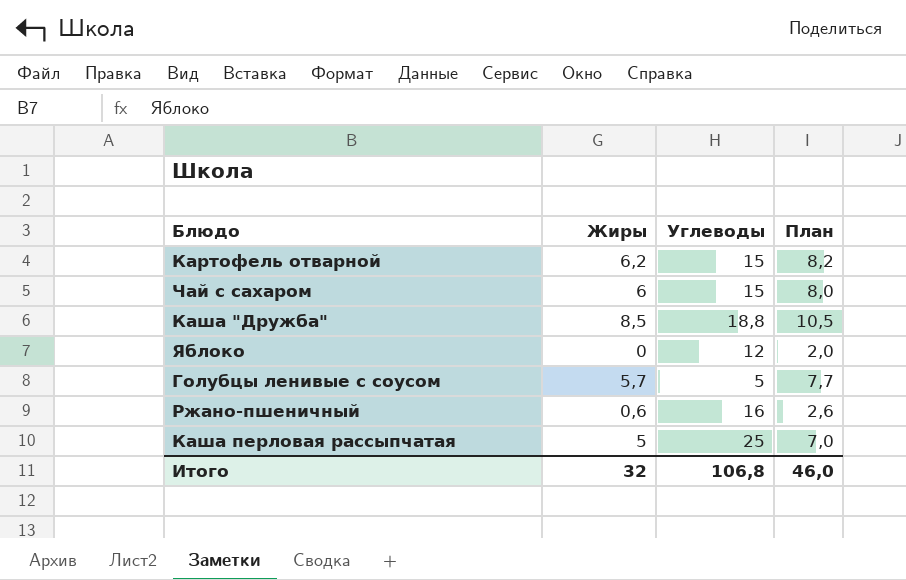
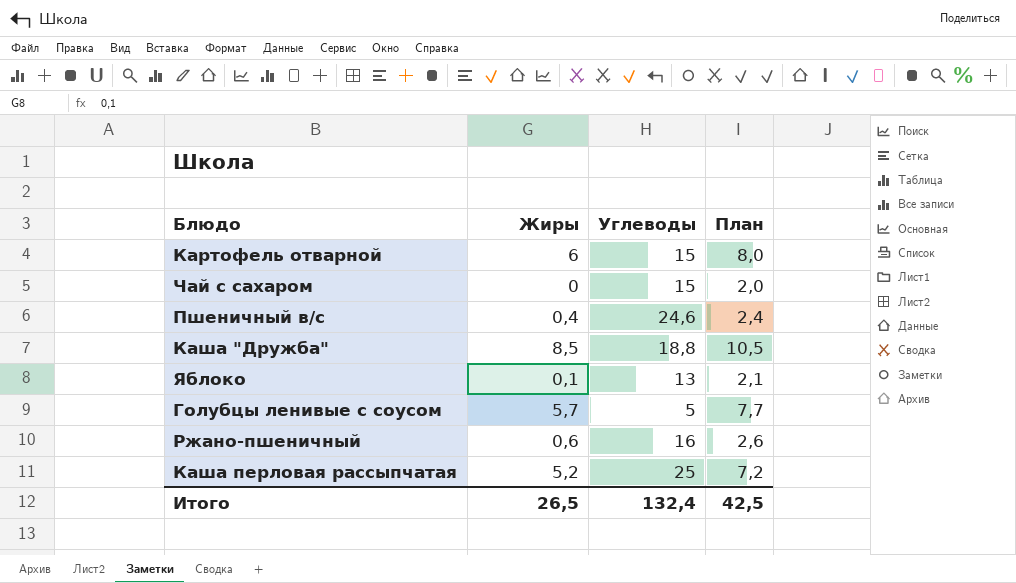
Картофель отварной | Жиры: 6,2 -> 6
Картофель отварной | План: 8,2 -> 8,0
Чай с сахаром | Жиры: 6 -> 0
Чай с сахаром | План: 8,0 -> 2,0
row Пшеничный в/с: none -> 0,4 | 24,6 | 2,4
Яблоко | Жиры: 0 -> 0,1
Яблоко | Углеводы: 12 -> 13
Яблоко | План: 2,0 -> 2,1
Каша перловая рассыпчатая | Жиры: 5 -> 5,2
Каша перловая рассыпчатая | План: 7,0 -> 7,2
Итого | Жиры: 32 -> 26,5
Итого | Углеводы: 106,8 -> 132,4
Итого | План: 46,0 -> 42,5

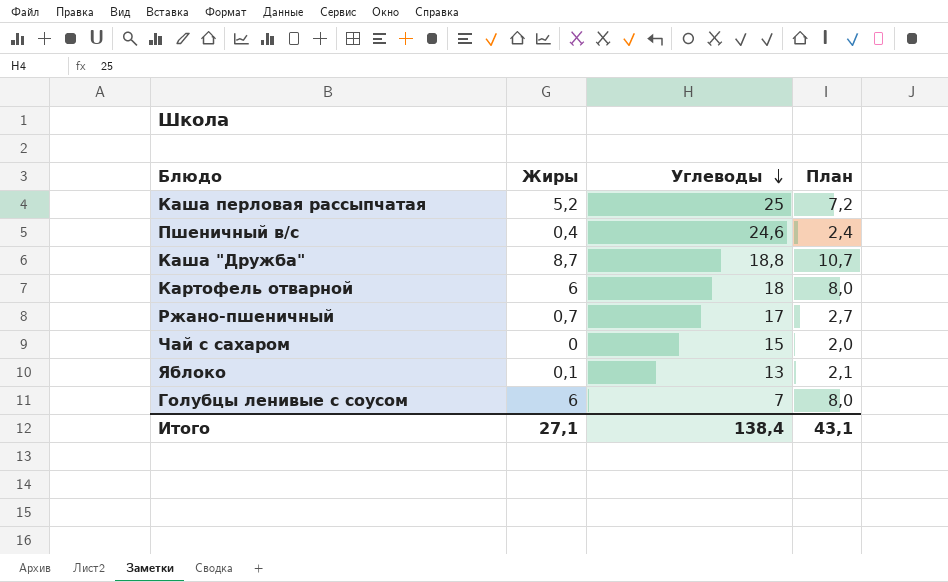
row order: none -> Углеводы descending
Каша "Дружба" | Жиры: 8,5 -> 8,7
Каша "Дружба" | План: 10,5 -> 10,7
Картофель отварной | Углеводы: 15 -> 18
Ржано-пшеничный | Жиры: 0,6 -> 0,7
Ржано-пшеничный | Углеводы: 16 -> 17
Ржано-пшеничный | План: 2,6 -> 2,7
Голубцы ленивые с соусом | Жиры: 5,7 -> 6
Голубцы ленивые с соусом | Углеводы: 5 -> 7
Голубцы ленивые с соусом | План: 7,7 -> 8,0
Итого | Жиры: 26,5 -> 27,1
Итого | Углеводы: 132,4 -> 138,4
Итого | План: 42,5 -> 43,1

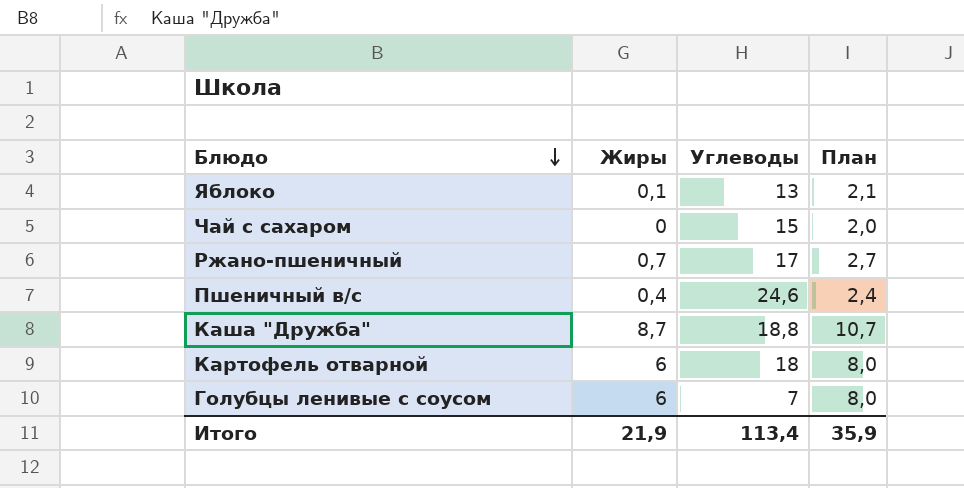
row order: Углеводы descending -> Блюдо descending
row Каша перловая рассыпчатая: 5,2 | 25 | 7,2 -> none
Итого | Жиры: 27,1 -> 21,9
Итого | Углеводы: 138,4 -> 113,4
Итого | План: 43,1 -> 35,9

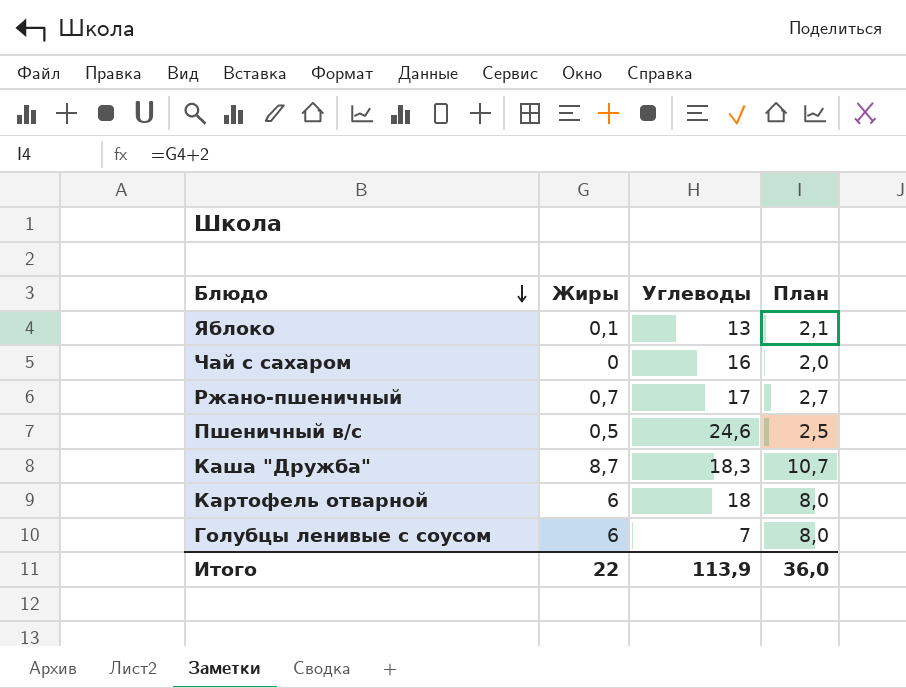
Чай с сахаром | Углеводы: 15 -> 16
Пшеничный в/с | Жиры: 0,4 -> 0,5
Пшеничный в/с | План: 2,4 -> 2,5
Каша "Дружба" | Углеводы: 18,8 -> 18,3
Итого | Жиры: 21,9 -> 22
Итого | Углеводы: 113,4 -> 113,9
Итого | План: 35,9 -> 36,0

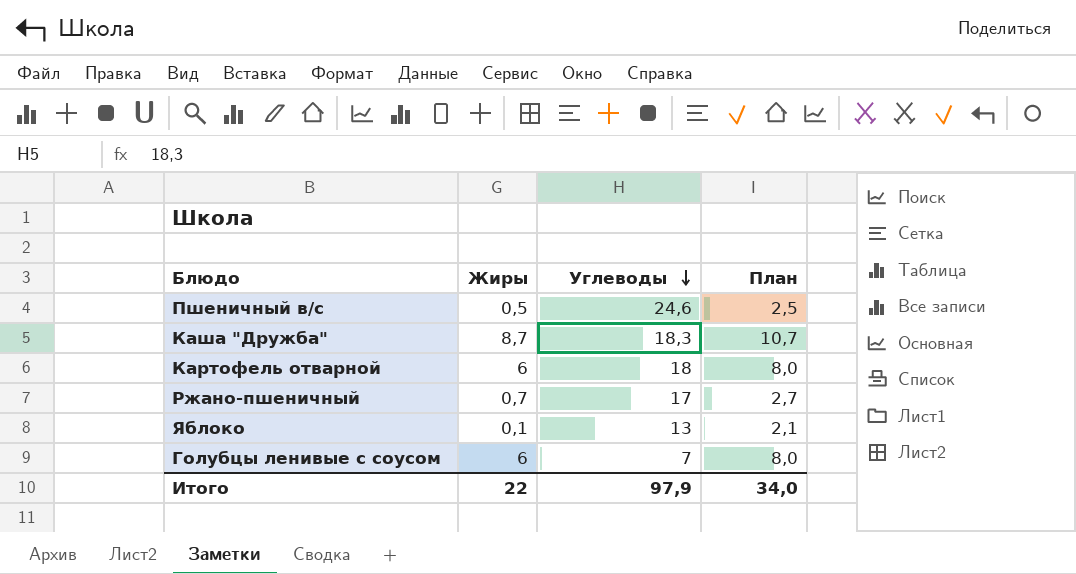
row order: Блюдо descending -> Углеводы descending
row Чай с сахаром: 0 | 16 | 2,0 -> none
Итого | Углеводы: 113,9 -> 97,9
Итого | План: 36,0 -> 34,0

